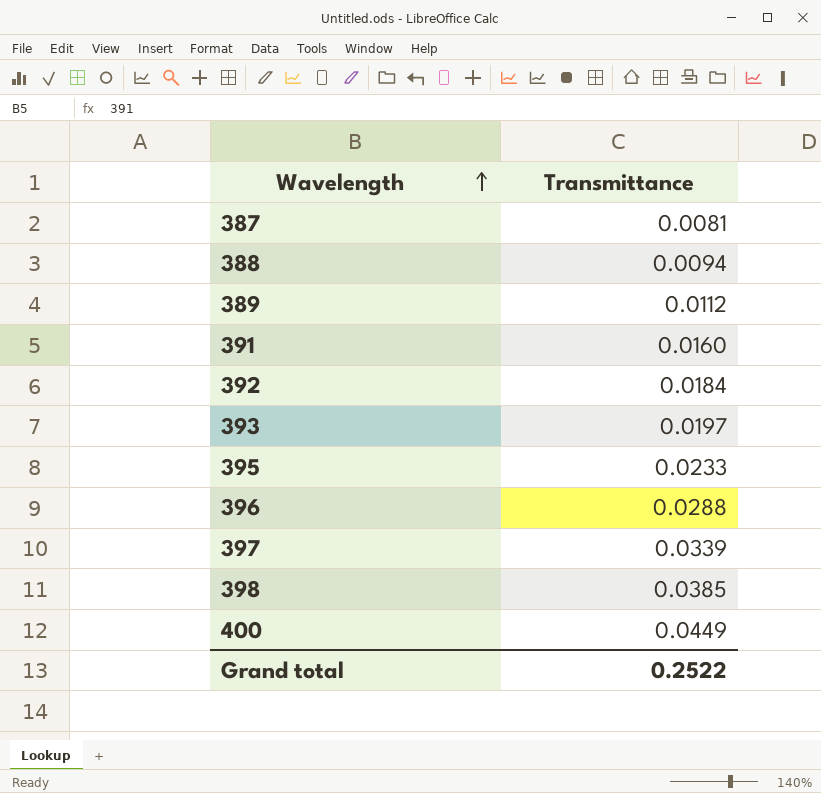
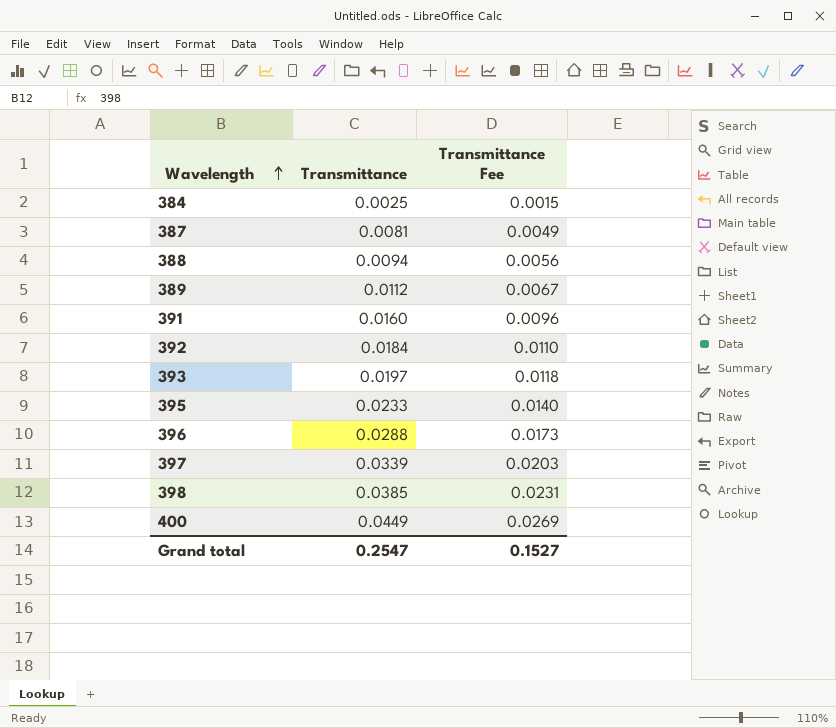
column Transmittance Fee | formula: none -> [Transmittance] * 0.6
row 384: none -> 0.0025 | 0.0015
Grand total | Transmittance: 0.2522 -> 0.2547

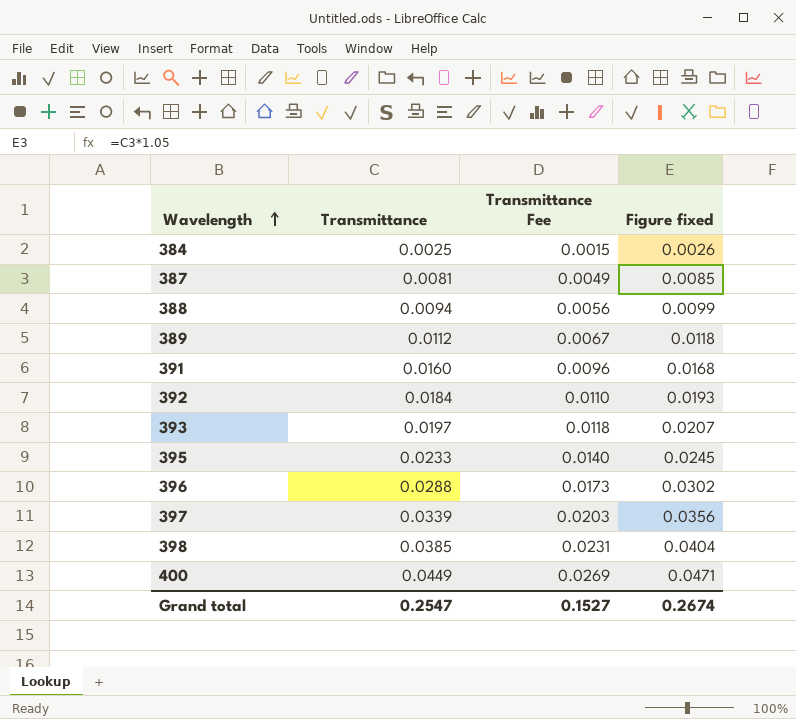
column Figure fixed | formula: none -> [Transmittance] * 1.05

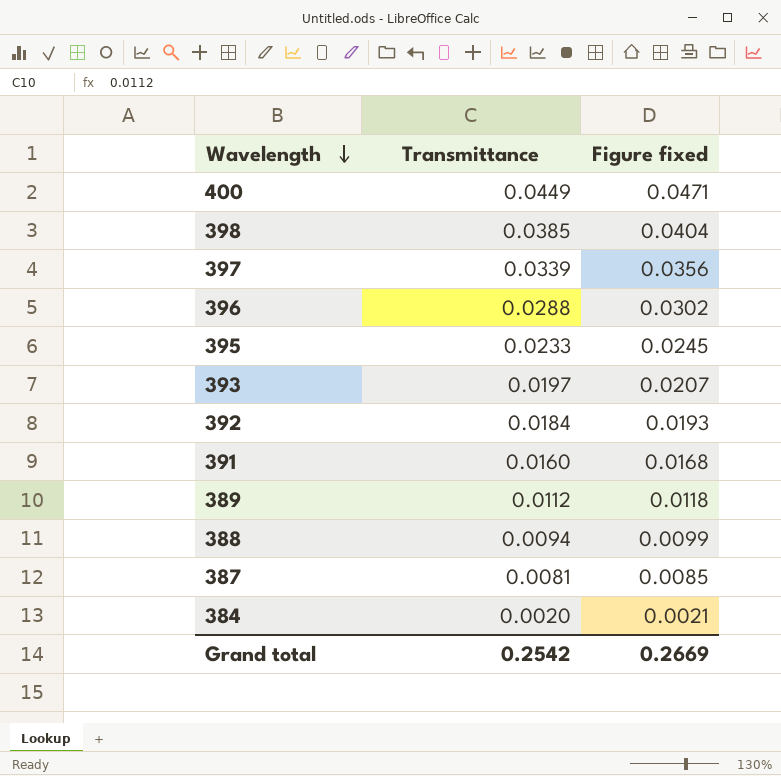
row order: Wavelength ascending -> Wavelength descending
column Transmittance Fee | formula: [Transmittance] * 0.6 -> none
384 | Transmittance: 0.0025 -> 0.0020
384 | Figure fixed: 0.0026 -> 0.0021
Grand total | Transmittance: 0.2547 -> 0.2542
Grand total | Figure fixed: 0.2674 -> 0.2669

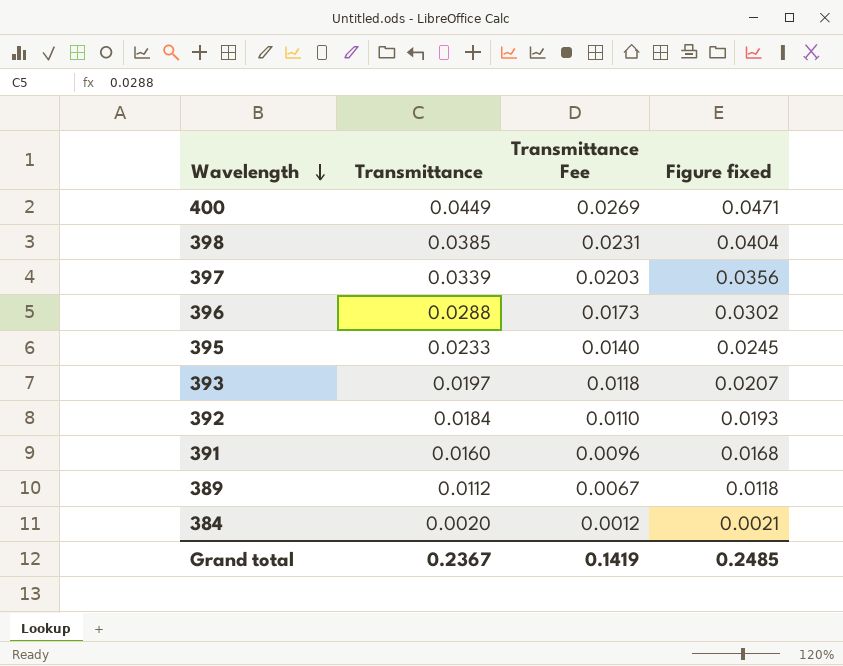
column Transmittance Fee | formula: none -> [Transmittance] * 0.6
row 388: 0.0094 | 0.0099 -> none
row 387: 0.0081 | 0.0085 -> none
Grand total | Transmittance: 0.2542 -> 0.2367
Grand total | Figure fixed: 0.2669 -> 0.2485

